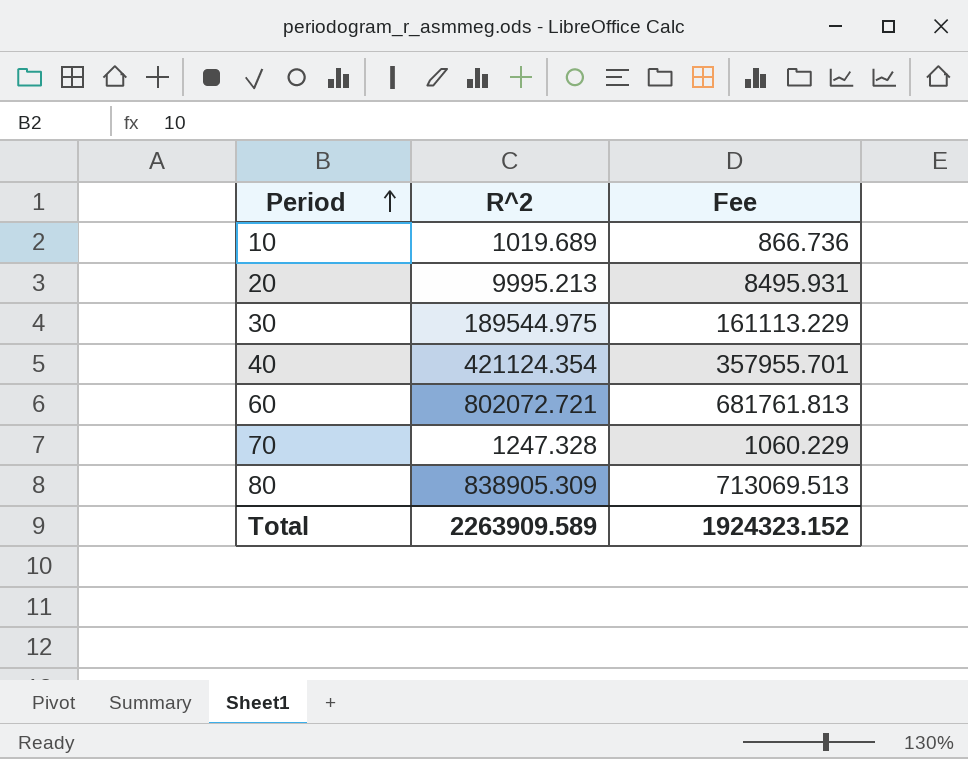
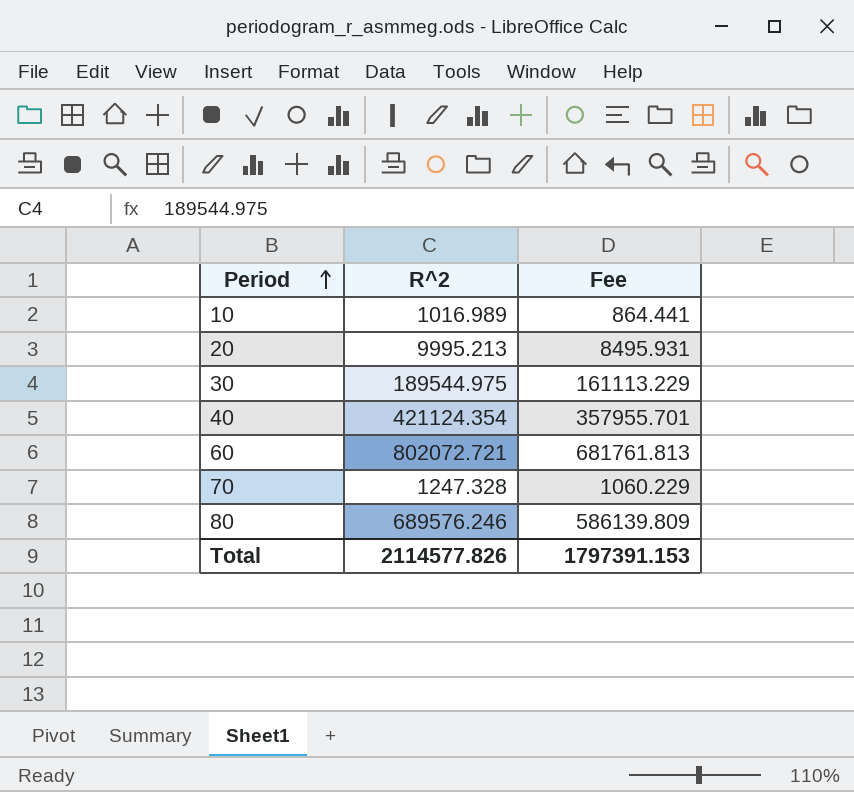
10 | R^2: 1019.689 -> 1016.989
10 | Fee: 866.736 -> 864.441
80 | R^2: 838905.309 -> 689576.246
80 | Fee: 713069.513 -> 586139.809
Total | R^2: 2263909.589 -> 2114577.826
Total | Fee: 1924323.152 -> 1797391.153

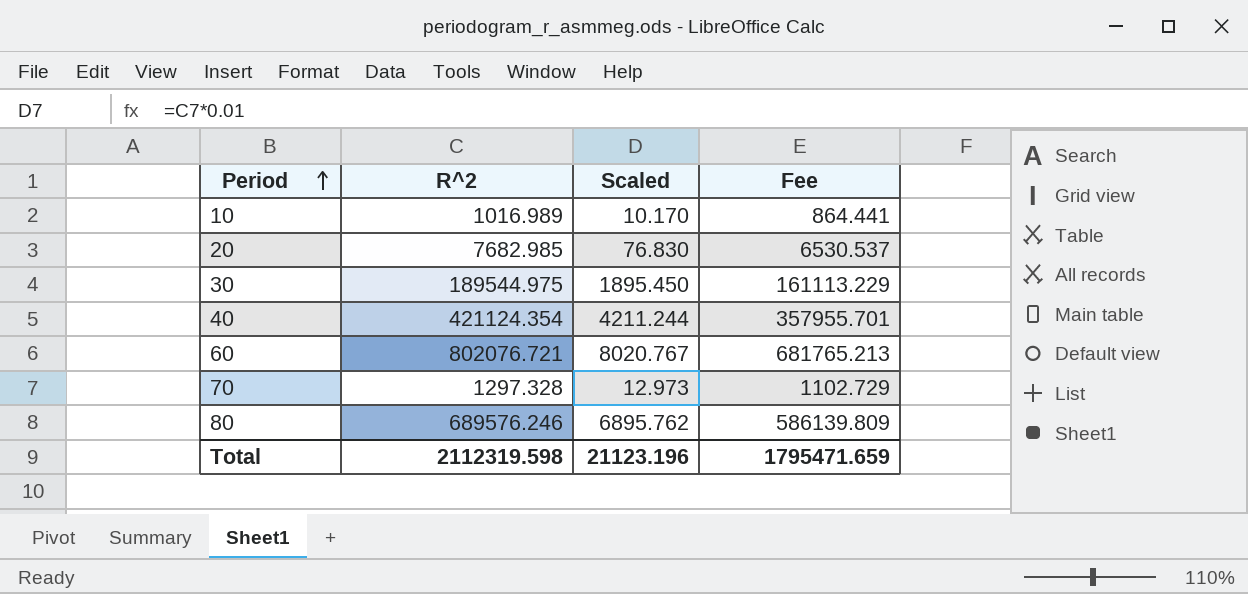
column Scaled | formula: none -> [R^2] * 0.01
20 | R^2: 9995.213 -> 7682.985
20 | Fee: 8495.931 -> 6530.537
60 | R^2: 802072.721 -> 802076.721
60 | Fee: 681761.813 -> 681765.213
70 | R^2: 1247.328 -> 1297.328
70 | Fee: 1060.229 -> 1102.729
Total | R^2: 2114577.826 -> 2112319.598
Total | Fee: 1797391.153 -> 1795471.659

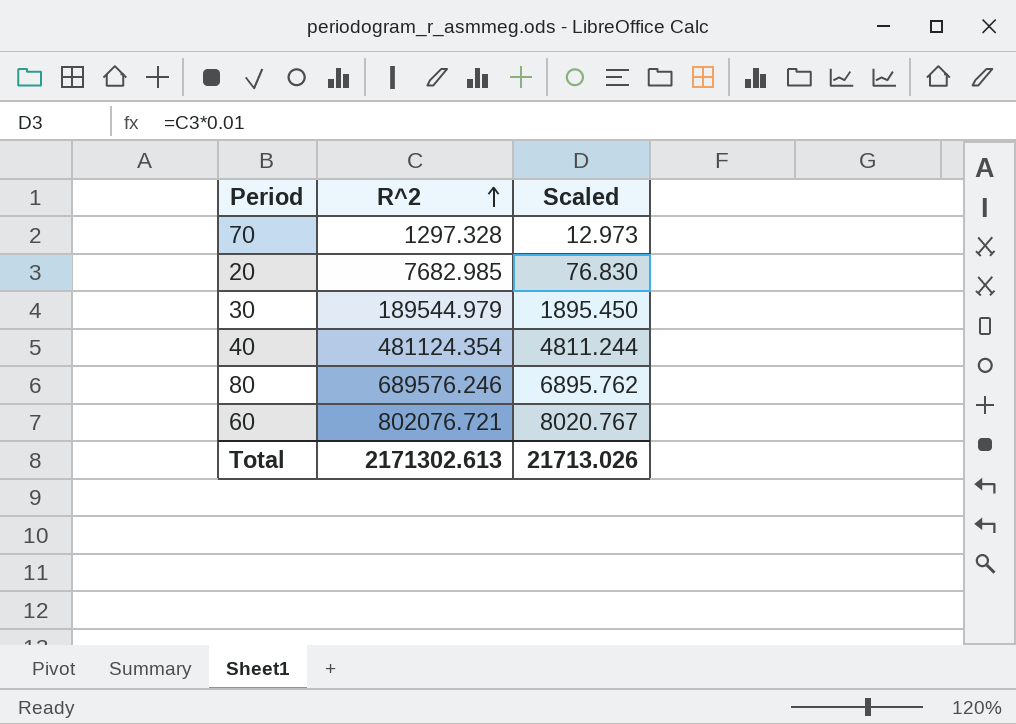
row order: Period ascending -> R^2 ascending
column Fee | formula: [R^2] * 0.85 -> none
row 10: 1016.989 | 10.170 | 864.441 -> none
30 | R^2: 189544.975 -> 189544.979
40 | R^2: 421124.354 -> 481124.354
40 | Scaled: 4211.244 -> 4811.244
Total | R^2: 2112319.598 -> 2171302.613
Total | Scaled: 21123.196 -> 21713.026

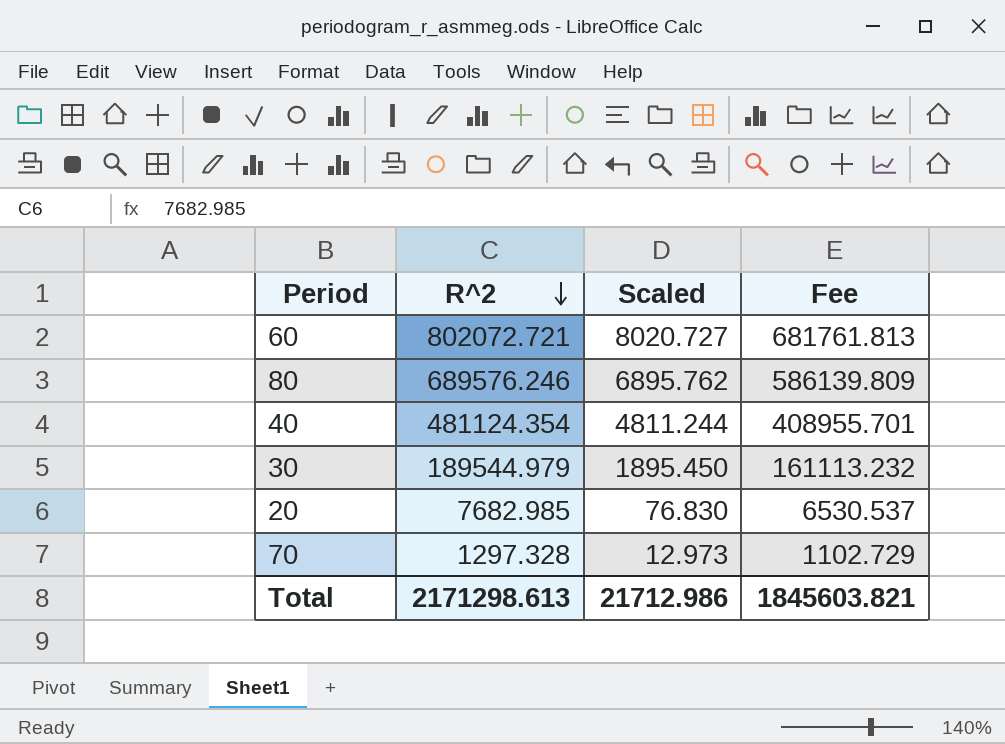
row order: R^2 ascending -> R^2 descending
column Fee | formula: none -> [R^2] * 0.85
60 | R^2: 802076.721 -> 802072.721
60 | Scaled: 8020.767 -> 8020.727
Total | R^2: 2171302.613 -> 2171298.613
Total | Scaled: 21713.026 -> 21712.986

